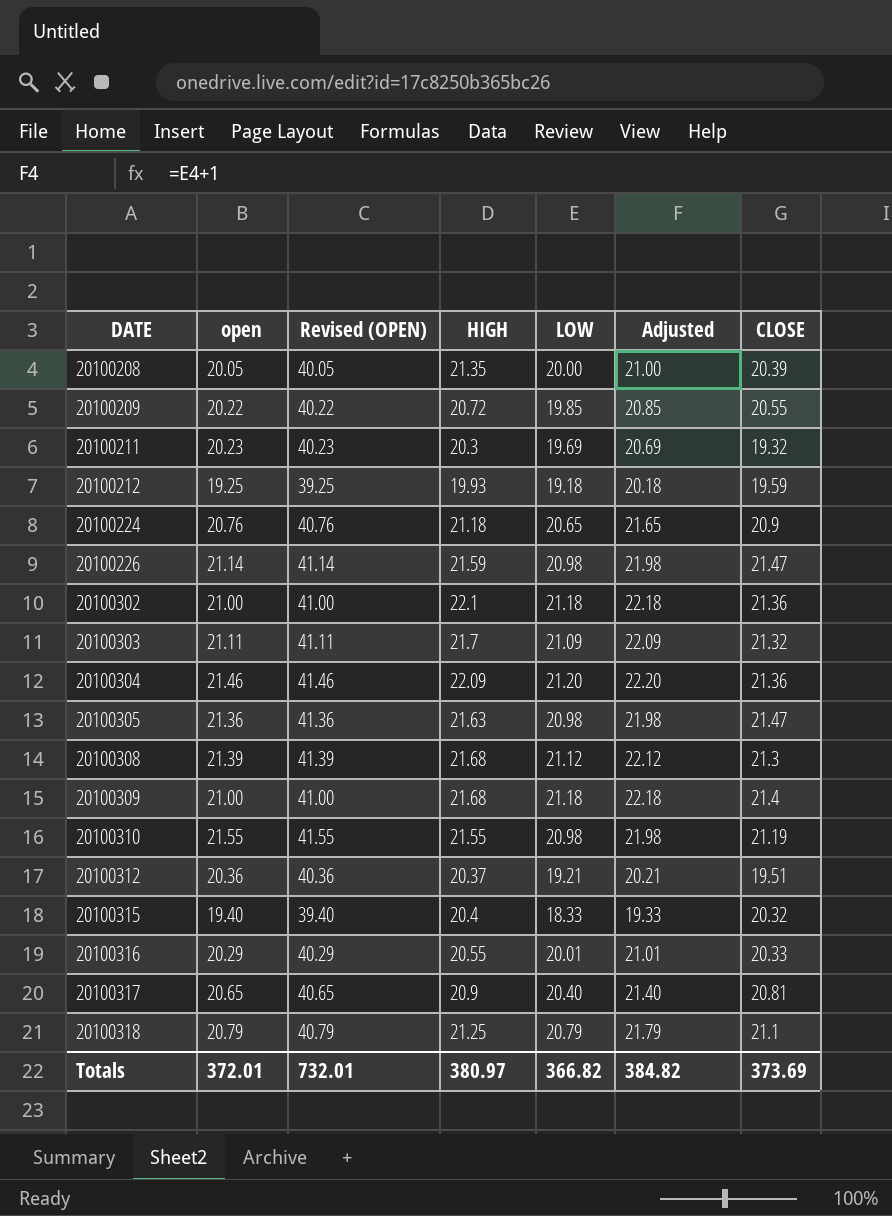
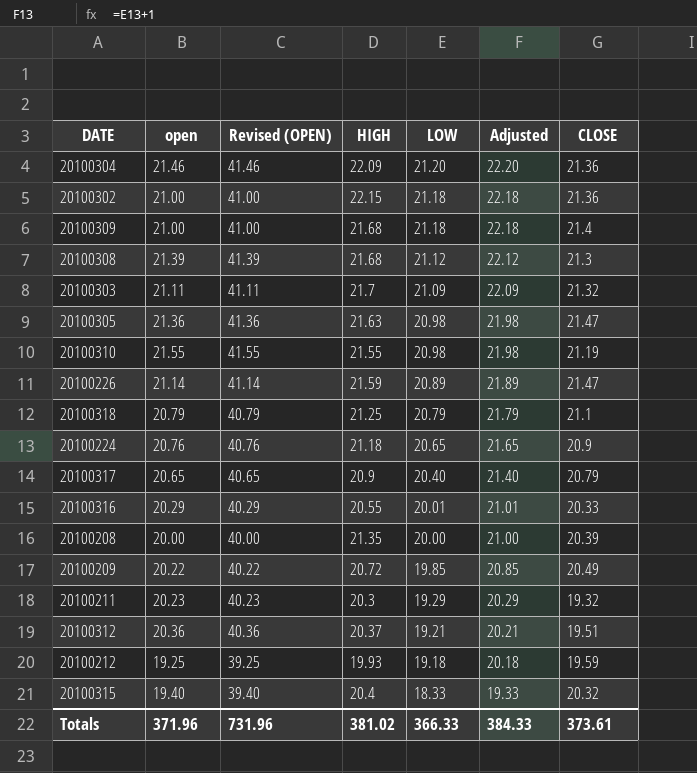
row order: DATE ascending -> LOW descending
20100302 | HIGH: 22.1 -> 22.15
20100226 | LOW: 20.98 -> 20.89
20100226 | Adjusted: 21.98 -> 21.89
20100317 | CLOSE: 20.81 -> 20.79
20100208 | open: 20.05 -> 20.00
20100208 | Revised (OPEN): 40.05 -> 40.00
20100209 | CLOSE: 20.55 -> 20.49
20100211 | LOW: 19.69 -> 19.29
20100211 | Adjusted: 20.69 -> 20.29
Totals | open: 372.01 -> 371.96
Totals | Revised (OPEN): 732.01 -> 731.96
Totals | HIGH: 380.97 -> 381.02
Totals | LOW: 366.82 -> 366.33
Totals | Adjusted: 384.82 -> 384.33
Totals | CLOSE: 373.69 -> 373.61

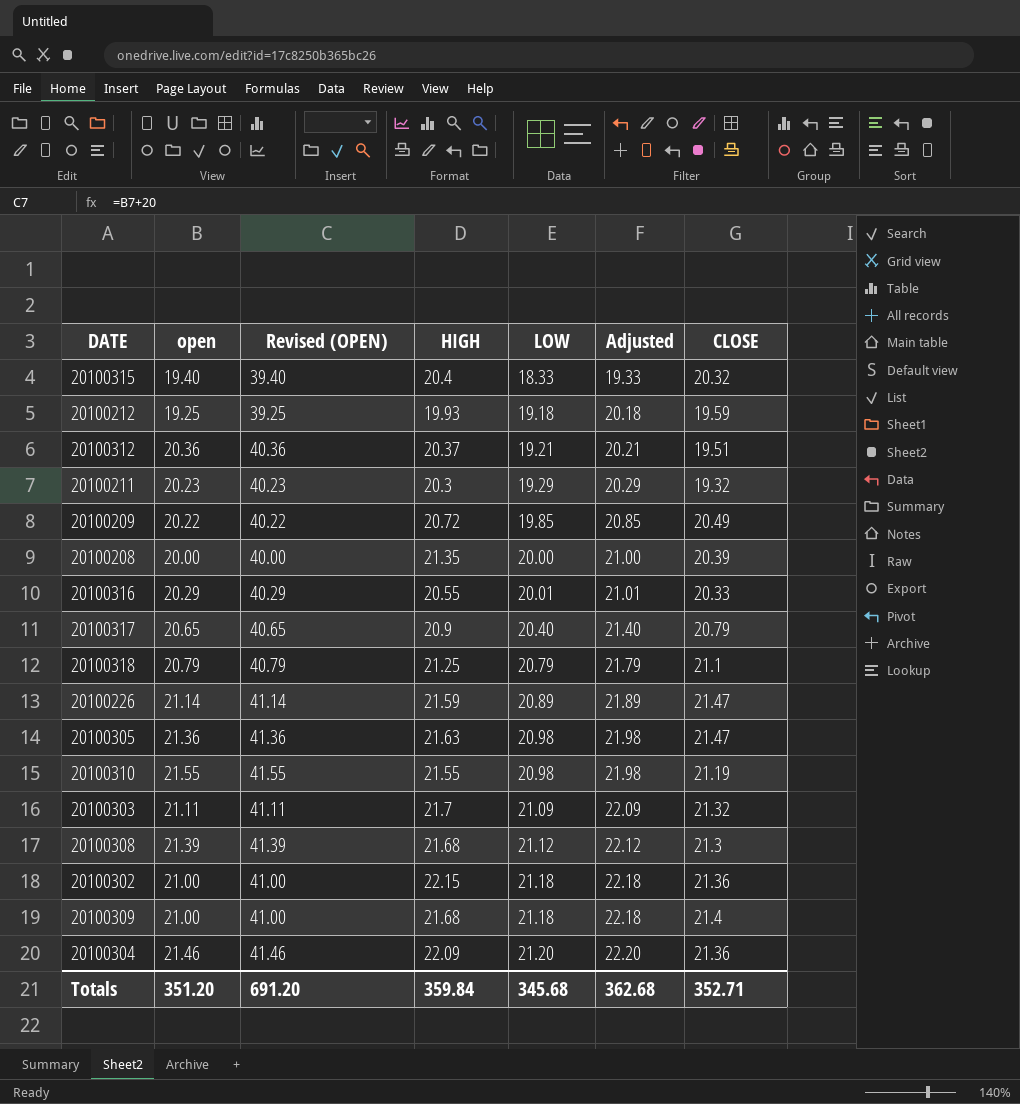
row order: LOW descending -> LOW ascending
row 20100224: 20.76 | 40.76 | 21.18 | 20.65 | 21.65 | 20.9 -> none
Totals | open: 371.96 -> 351.20
Totals | Revised (OPEN): 731.96 -> 691.20
Totals | HIGH: 381.02 -> 359.84
Totals | LOW: 366.33 -> 345.68
Totals | Adjusted: 384.33 -> 362.68
Totals | CLOSE: 373.61 -> 352.71

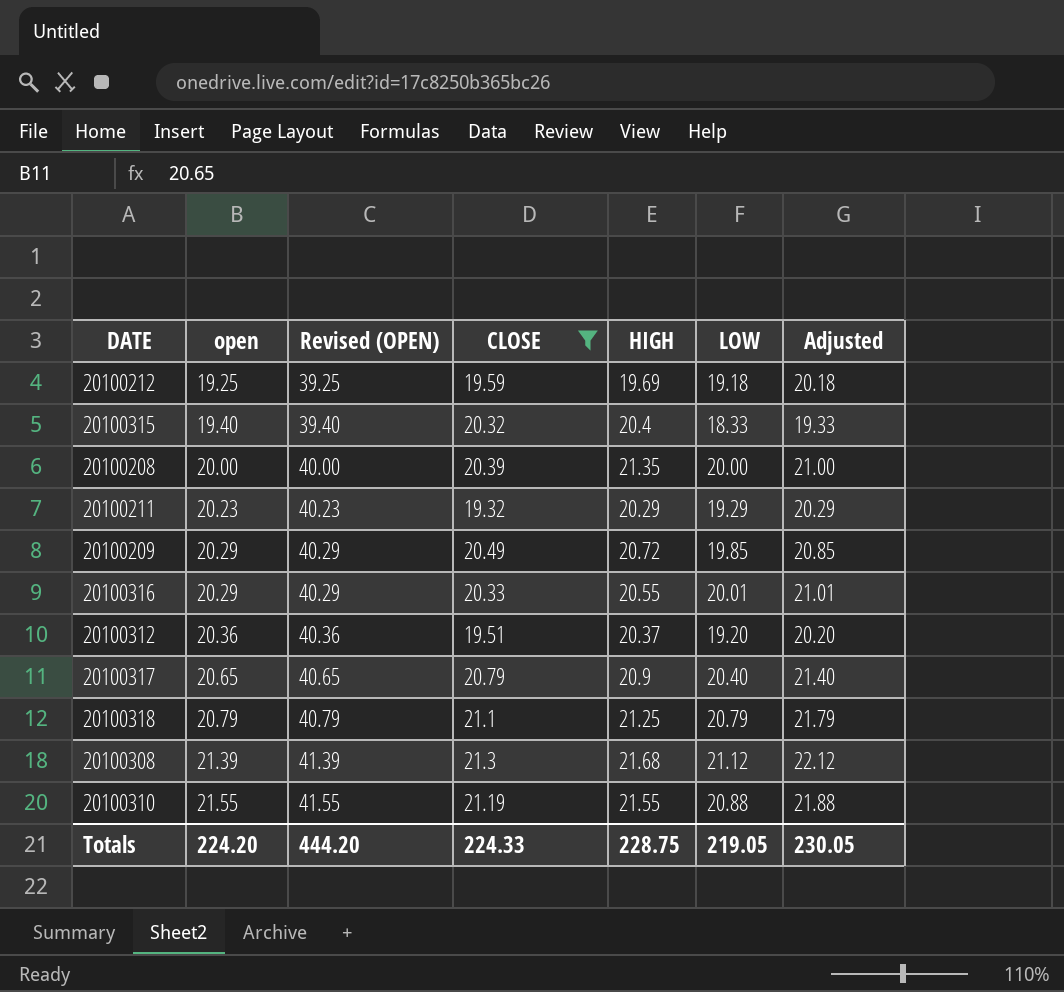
filter: none -> CLOSE <= 21.3
row order: LOW ascending -> open ascending
column CLOSE | position: 7 -> 4
20100212 | HIGH: 19.93 -> 19.69
20100211 | HIGH: 20.3 -> 20.29
20100209 | open: 20.22 -> 20.29
20100209 | Revised (OPEN): 40.22 -> 40.29
20100312 | LOW: 19.21 -> 19.20
20100312 | Adjusted: 20.21 -> 20.20
20100310 | LOW: 20.98 -> 20.88
20100310 | Adjusted: 21.98 -> 21.88
Totals | open: 351.20 -> 224.20
Totals | Revised (OPEN): 691.20 -> 444.20
Totals | CLOSE: 352.71 -> 224.33
Totals | HIGH: 359.84 -> 228.75
Totals | LOW: 345.68 -> 219.05
Totals | Adjusted: 362.68 -> 230.05

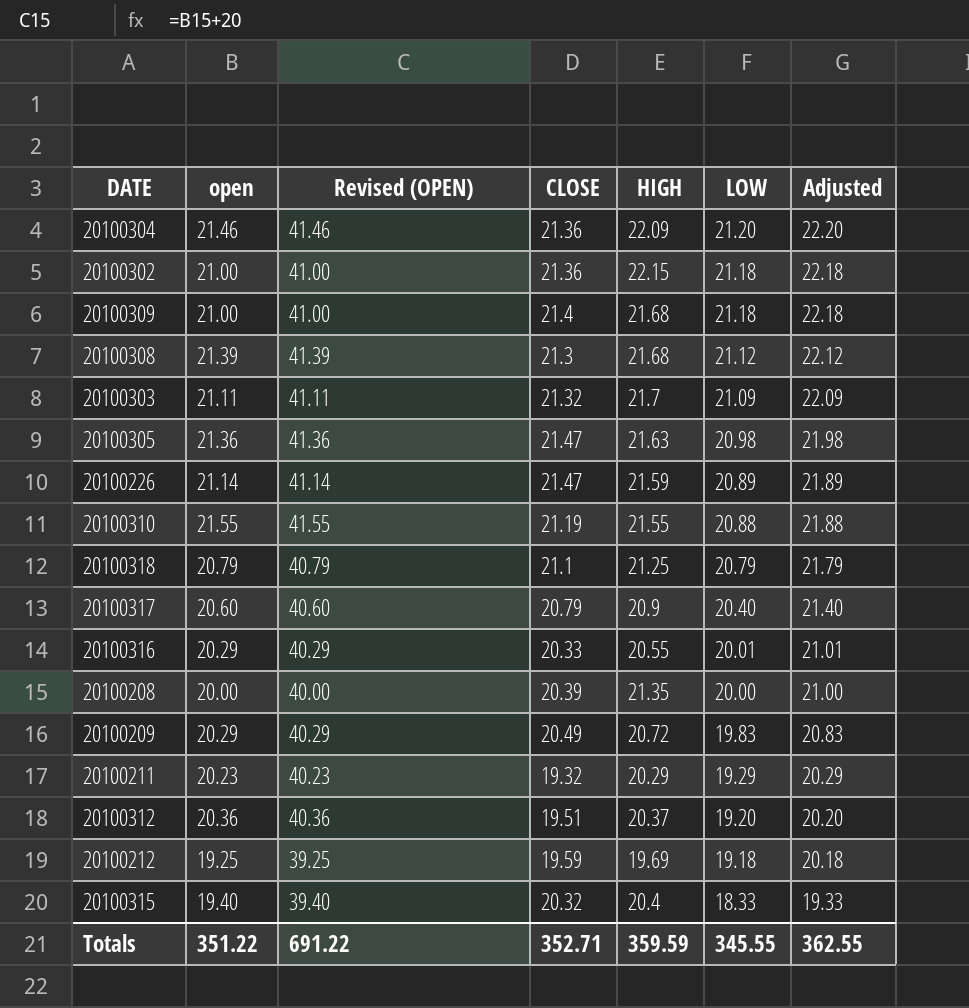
filter: CLOSE <= 21.3 -> none
row order: open ascending -> LOW descending
20100317 | open: 20.65 -> 20.60
20100317 | Revised (OPEN): 40.65 -> 40.60
20100209 | LOW: 19.85 -> 19.83
20100209 | Adjusted: 20.85 -> 20.83
Totals | open: 224.20 -> 351.22
Totals | Revised (OPEN): 444.20 -> 691.22
Totals | CLOSE: 224.33 -> 352.71
Totals | HIGH: 228.75 -> 359.59
Totals | LOW: 219.05 -> 345.55
Totals | Adjusted: 230.05 -> 362.55

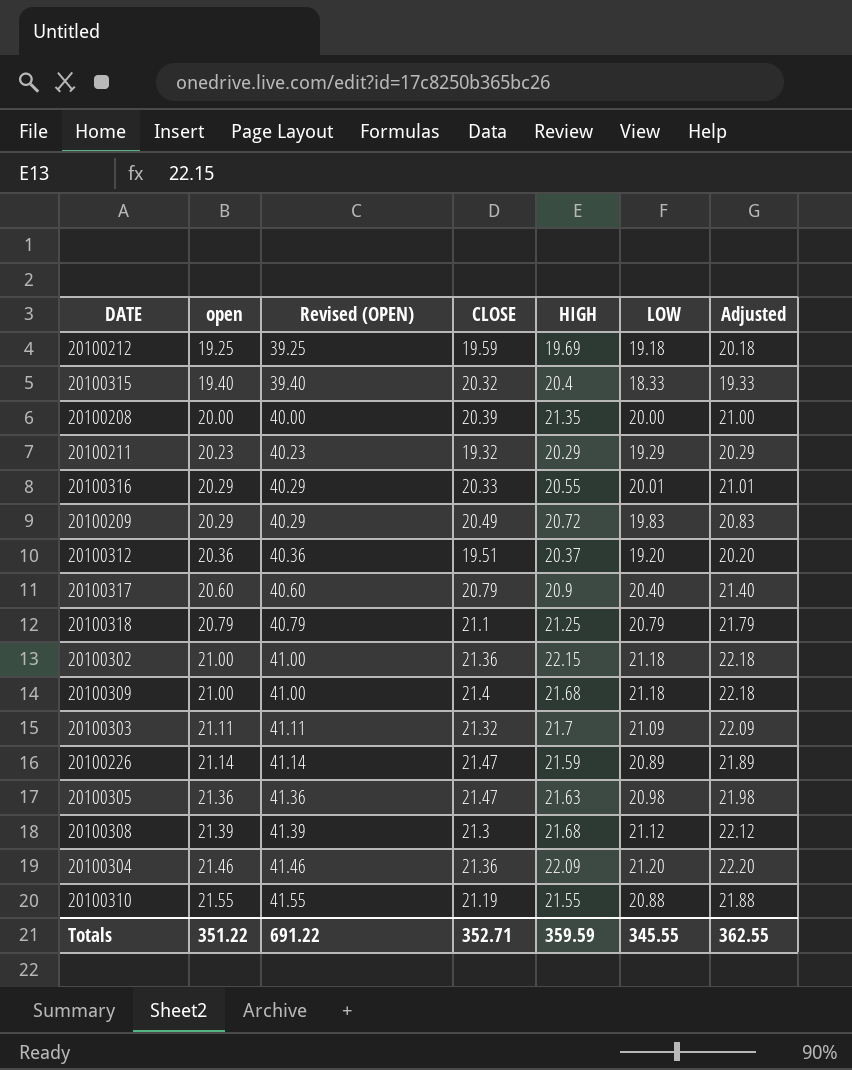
row order: LOW descending -> open ascending

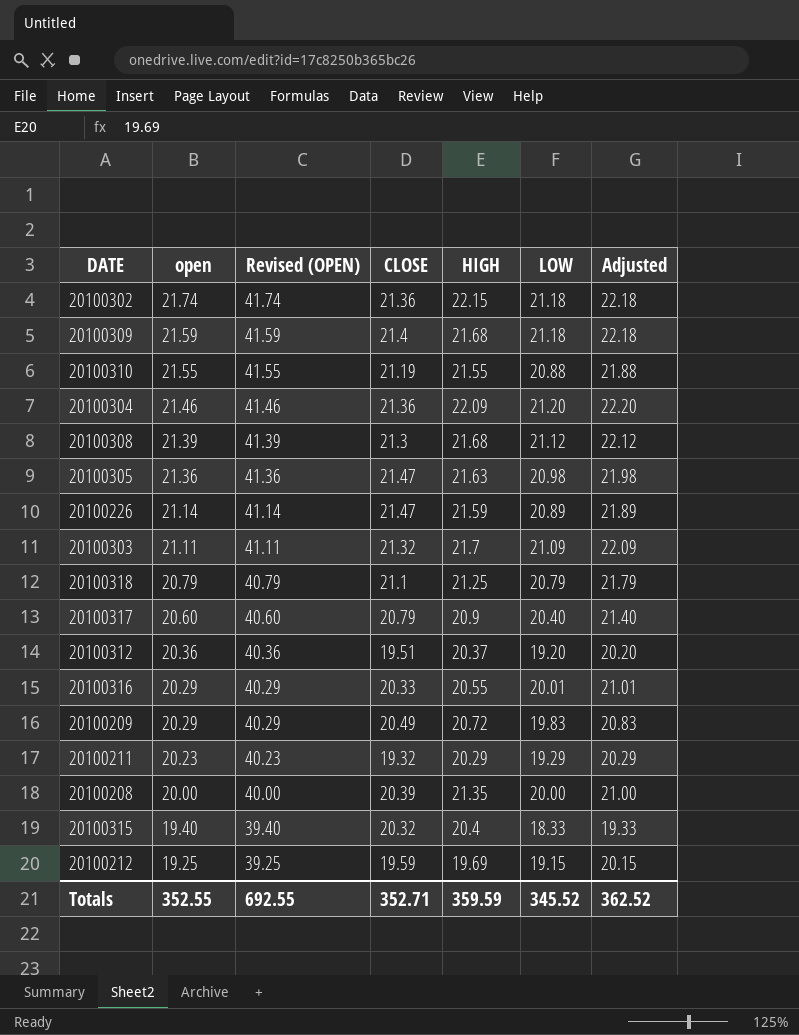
row order: open ascending -> open descending
20100302 | open: 21.00 -> 21.74
20100302 | Revised (OPEN): 41.00 -> 41.74
20100309 | open: 21.00 -> 21.59
20100309 | Revised (OPEN): 41.00 -> 41.59
20100212 | LOW: 19.18 -> 19.15
20100212 | Adjusted: 20.18 -> 20.15
Totals | open: 351.22 -> 352.55
Totals | Revised (OPEN): 691.22 -> 692.55
Totals | LOW: 345.55 -> 345.52
Totals | Adjusted: 362.55 -> 362.52

